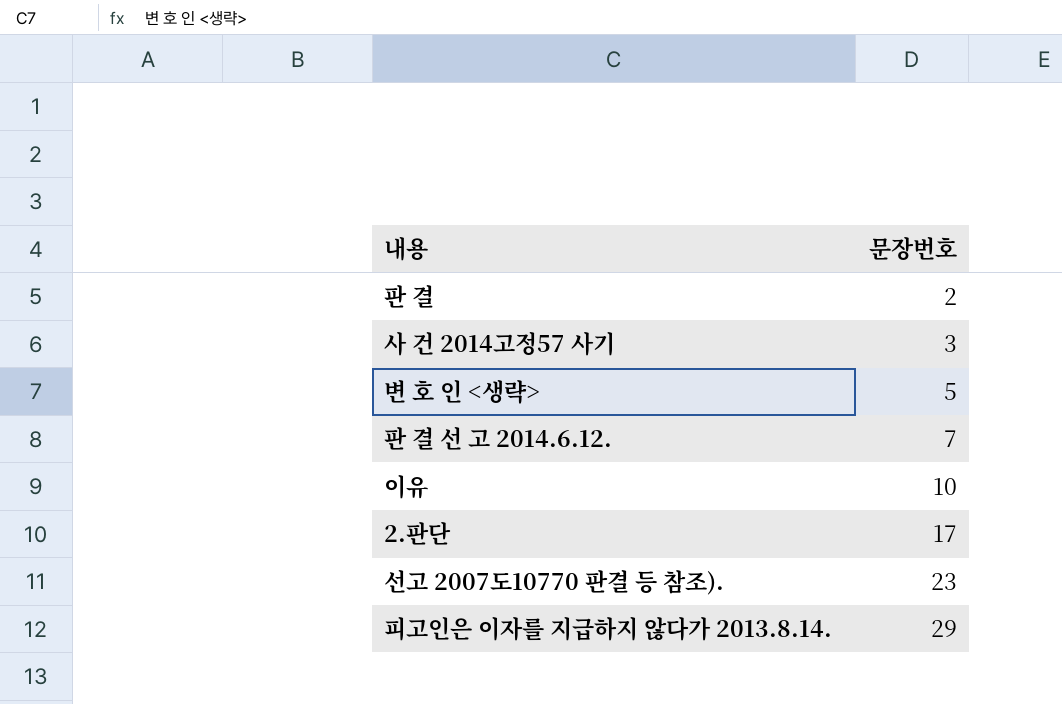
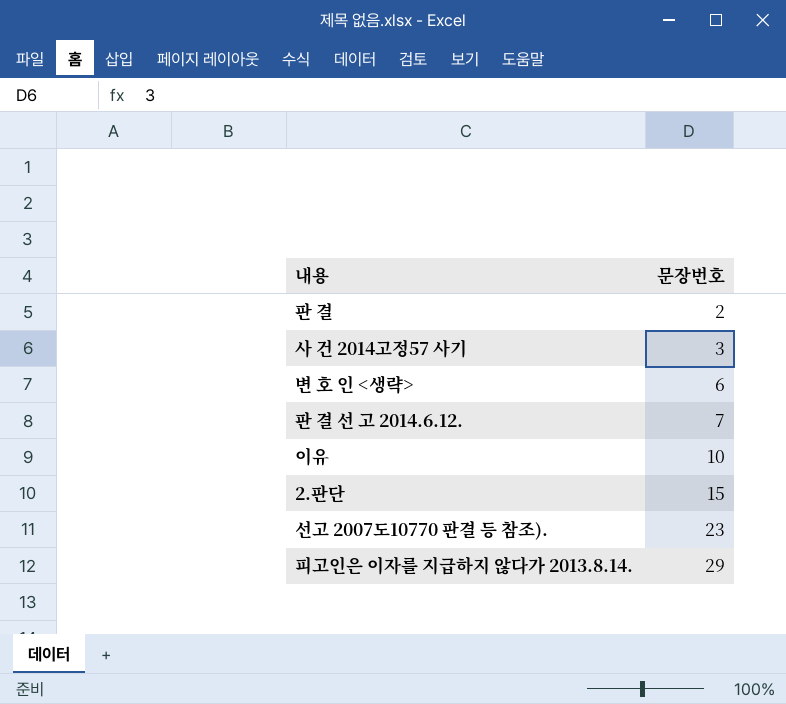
변 호 인 <생략> | 문장번호: 5 -> 6
2.판단 | 문장번호: 17 -> 15

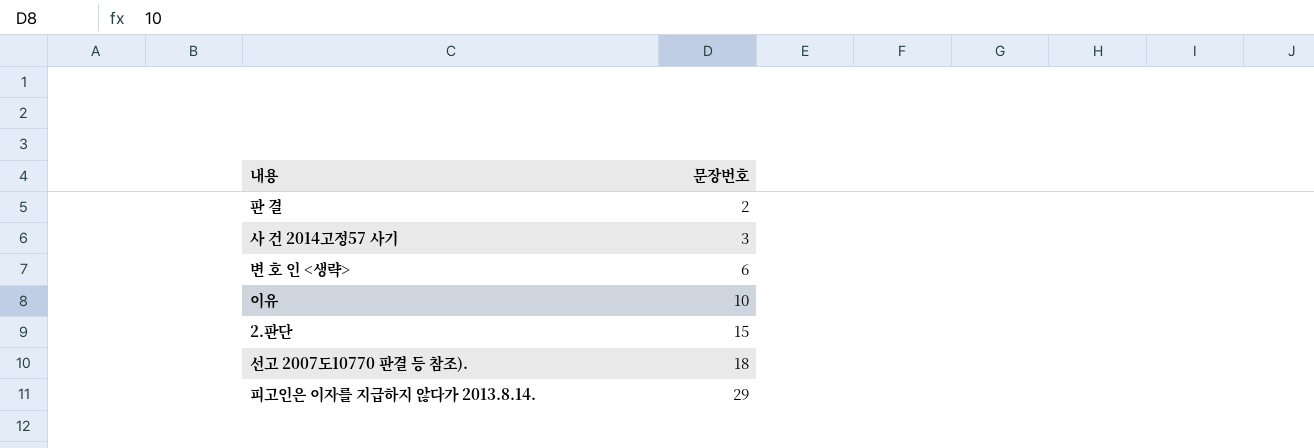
row 판 결 선 고 2014.6.12.: 7 -> none
선고 2007도10770 판결 등 참조). | 문장번호: 23 -> 18

